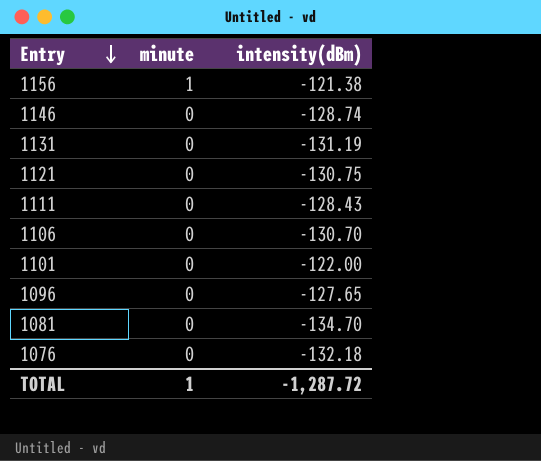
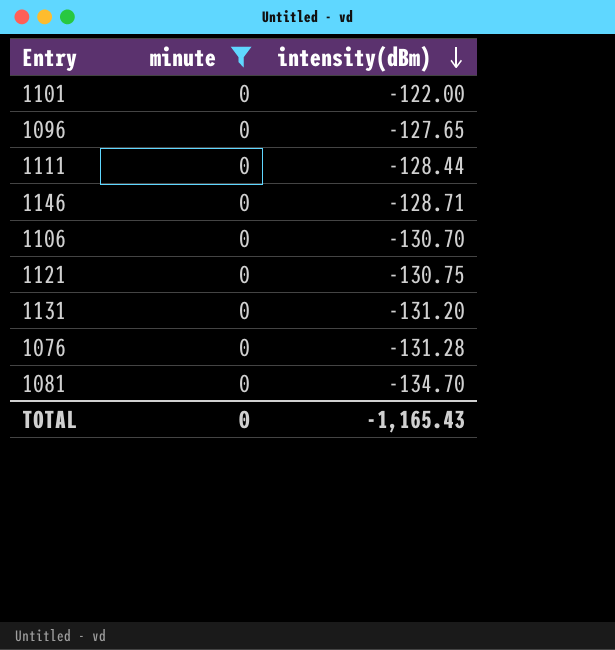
filter: none -> minute = 0
row order: Entry descending -> intensity(dBm) descending
1111 | intensity(dBm): -128.43 -> -128.44
1146 | intensity(dBm): -128.74 -> -128.71
1131 | intensity(dBm): -131.19 -> -131.20
1076 | intensity(dBm): -132.18 -> -131.28
TOTAL | minute: 1 -> 0
TOTAL | intensity(dBm): -1,287.72 -> -1,165.43

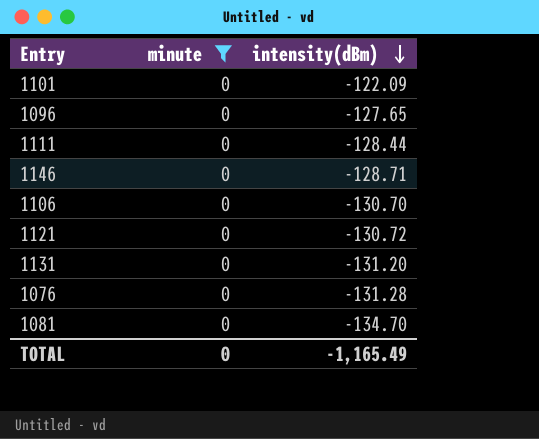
1101 | intensity(dBm): -122.00 -> -122.09
1121 | intensity(dBm): -130.75 -> -130.72
TOTAL | intensity(dBm): -1,165.43 -> -1,165.49

